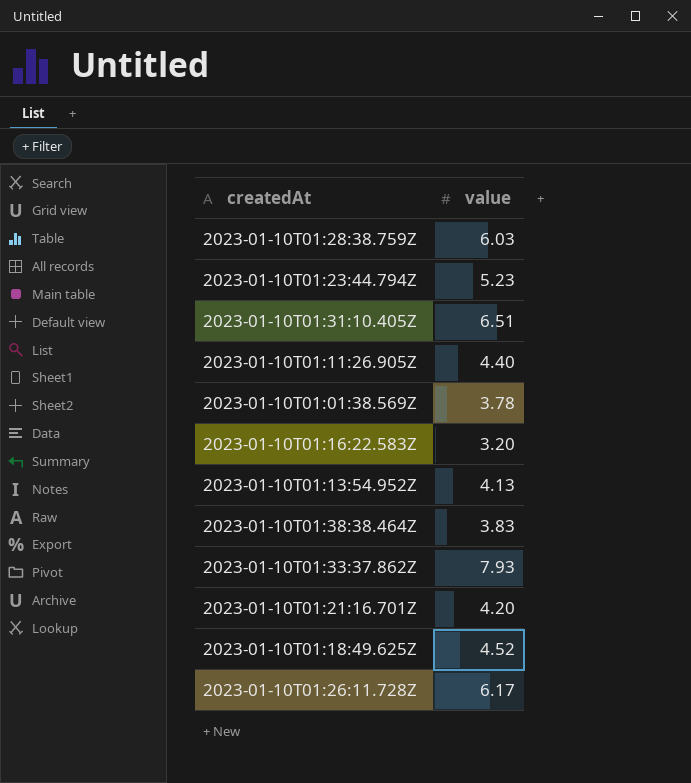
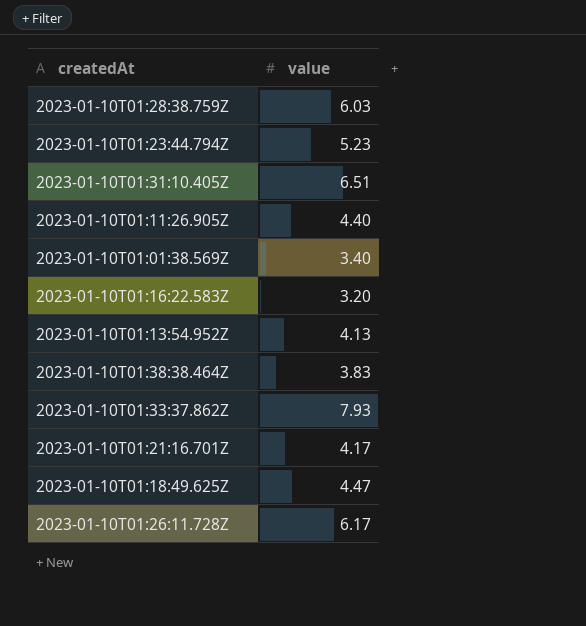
2023-01-10T01:01:38.569Z | value: 3.78 -> 3.40
2023-01-10T01:21:16.701Z | value: 4.20 -> 4.17
2023-01-10T01:18:49.625Z | value: 4.52 -> 4.47

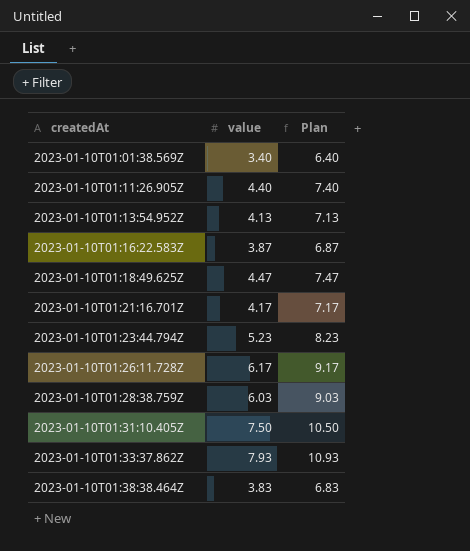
row order: none -> createdAt ascending
column Plan | formula: none -> [value] + 3
2023-01-10T01:16:22.583Z | value: 3.20 -> 3.87
2023-01-10T01:31:10.405Z | value: 6.51 -> 7.50

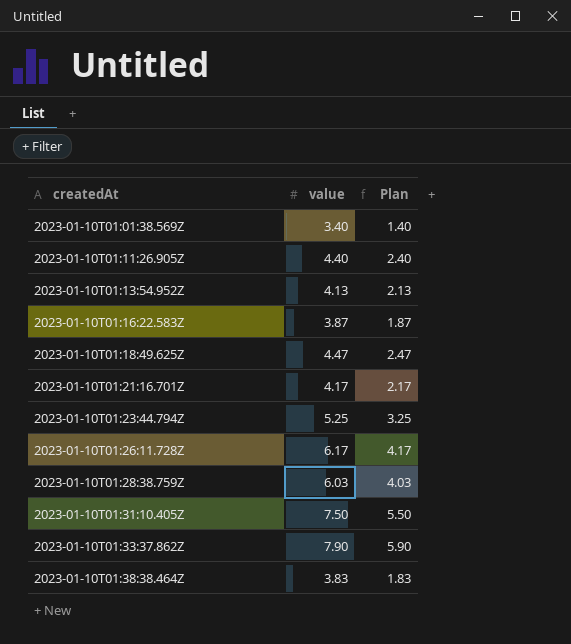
column Plan | formula: [value] + 3 -> [value] - 2
2023-01-10T01:23:44.794Z | value: 5.23 -> 5.25
2023-01-10T01:33:37.862Z | value: 7.93 -> 7.90

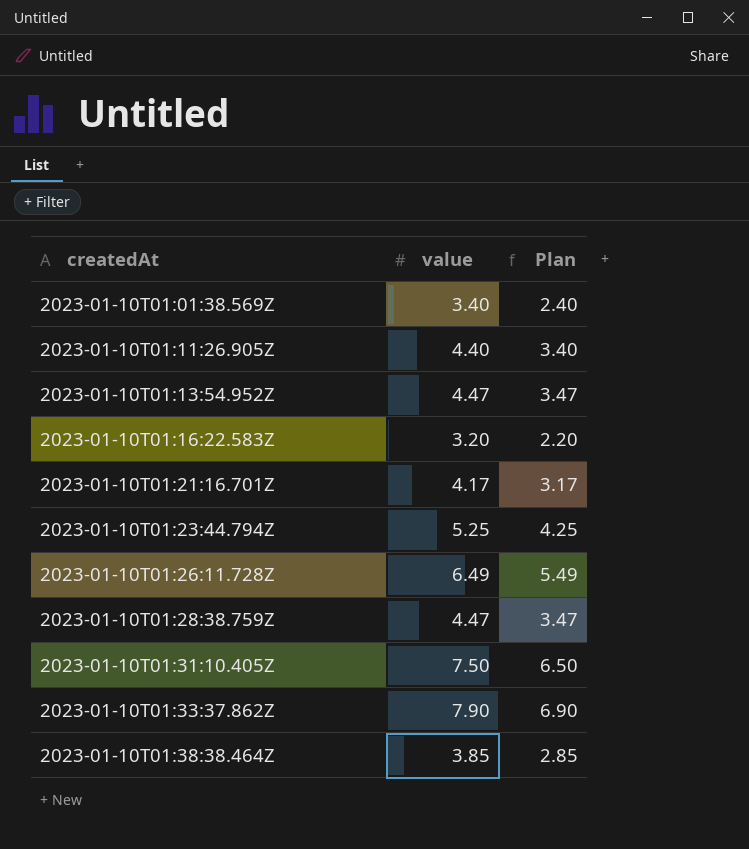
column Plan | formula: [value] - 2 -> [value] - 1
row 2023-01-10T01:18:49.625Z: 4.47 | 2.47 -> none
2023-01-10T01:13:54.952Z | value: 4.13 -> 4.47
2023-01-10T01:16:22.583Z | value: 3.87 -> 3.20
2023-01-10T01:26:11.728Z | value: 6.17 -> 6.49
2023-01-10T01:28:38.759Z | value: 6.03 -> 4.47
2023-01-10T01:38:38.464Z | value: 3.83 -> 3.85

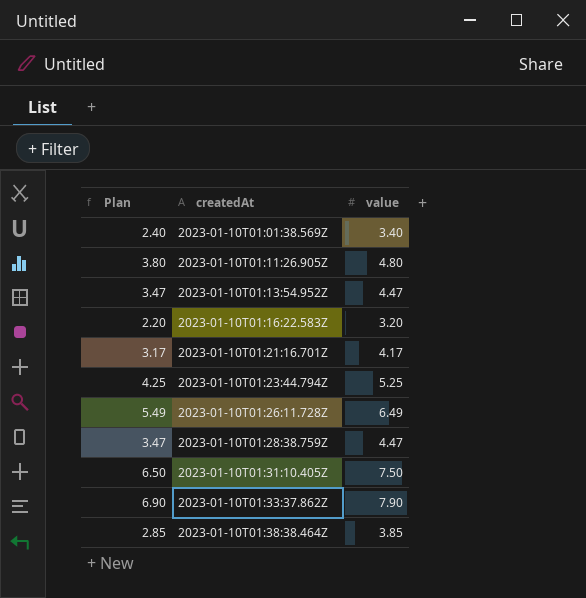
column Plan | position: 3 -> 1
2023-01-10T01:11:26.905Z | Plan: 3.40 -> 3.80
2023-01-10T01:11:26.905Z | value: 4.40 -> 4.80

